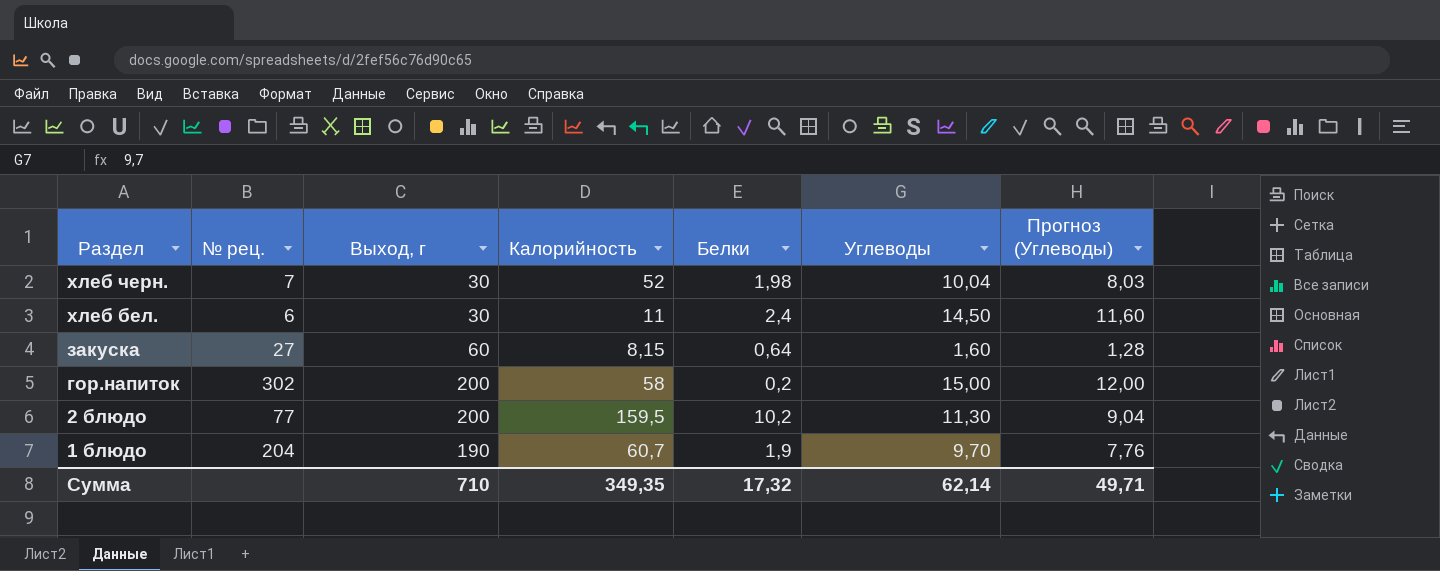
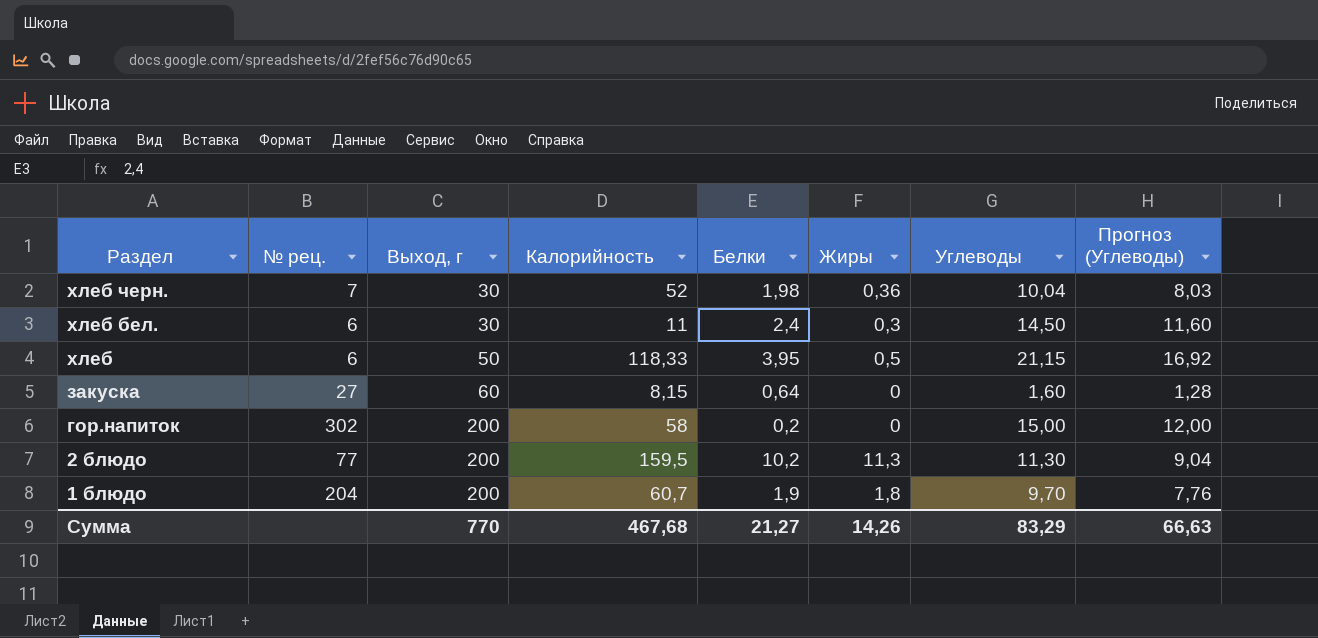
column Жиры | position: none -> 6
row хлеб: none -> 6 | 50 | 118,33 | 3,95 | 0,5 | 21,15 | 16,92
1 блюдо | Выход, г: 190 -> 200
Сумма | Выход, г: 710 -> 770
Сумма | Калорийность: 349,35 -> 467,68
Сумма | Белки: 17,32 -> 21,27
Сумма | Углеводы: 62,14 -> 83,29
Сумма | Прогноз (Углеводы): 49,71 -> 66,63

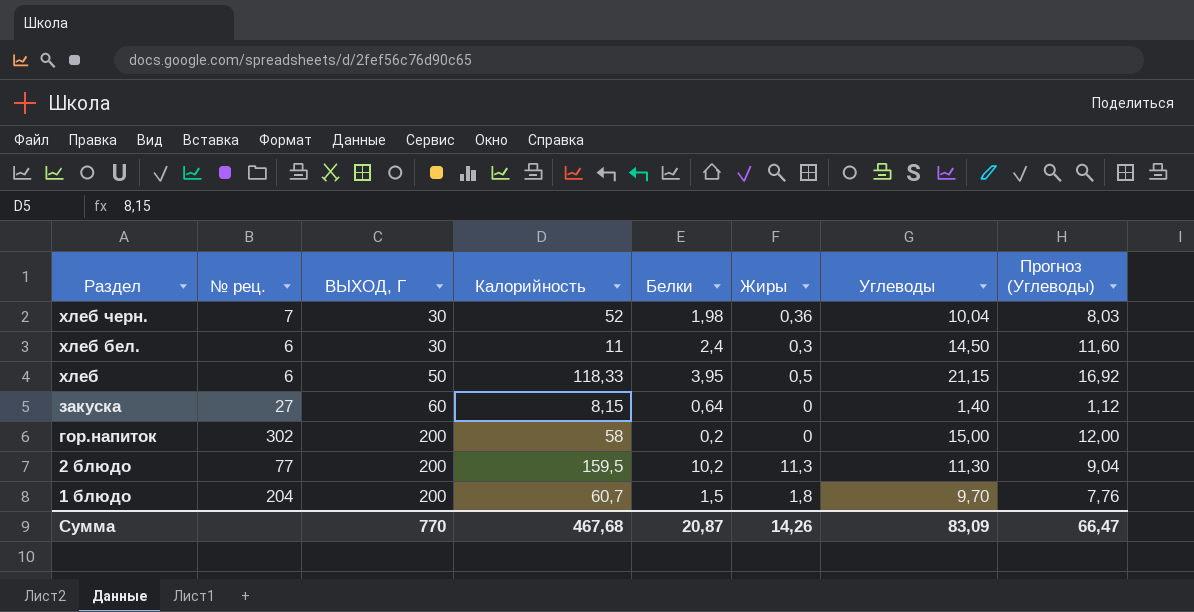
column name: Выход, г -> ВЫХОД, Г
закуска | Углеводы: 1,60 -> 1,40
закуска | Прогноз (Углеводы): 1,28 -> 1,12
1 блюдо | Белки: 1,9 -> 1,5
Сумма | Белки: 21,27 -> 20,87
Сумма | Углеводы: 83,29 -> 83,09
Сумма | Прогноз (Углеводы): 66,63 -> 66,47

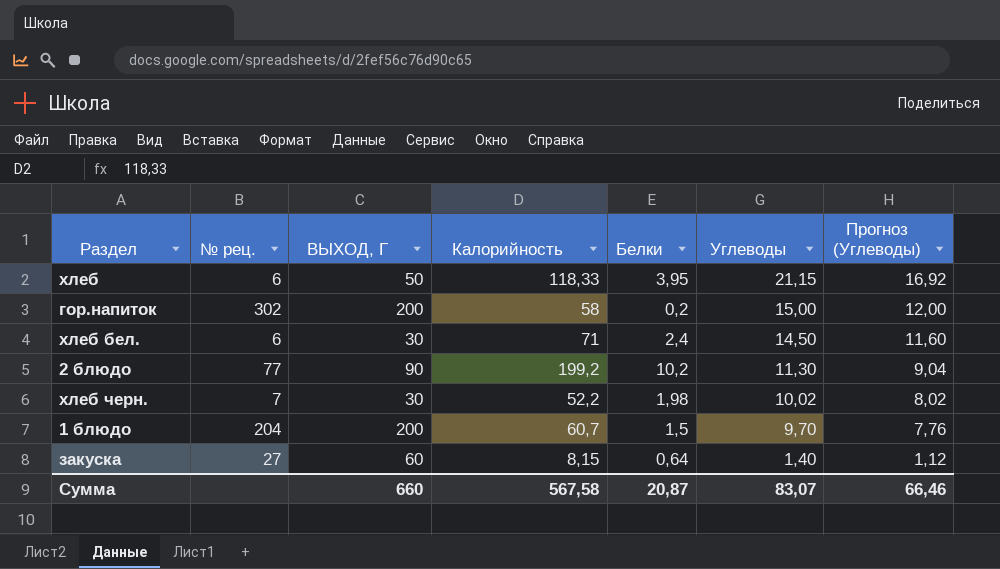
row order: Раздел descending -> Углеводы descending
column Жиры | position: 6 -> none
хлеб бел. | Калорийность: 11 -> 71
2 блюдо | ВЫХОД, Г: 200 -> 90
2 блюдо | Калорийность: 159,5 -> 199,2
хлеб черн. | Калорийность: 52 -> 52,2
хлеб черн. | Углеводы: 10,04 -> 10,02
хлеб черн. | Прогноз (Углеводы): 8,03 -> 8,02
Сумма | ВЫХОД, Г: 770 -> 660
Сумма | Калорийность: 467,68 -> 567,58
Сумма | Углеводы: 83,09 -> 83,07
Сумма | Прогноз (Углеводы): 66,47 -> 66,46

